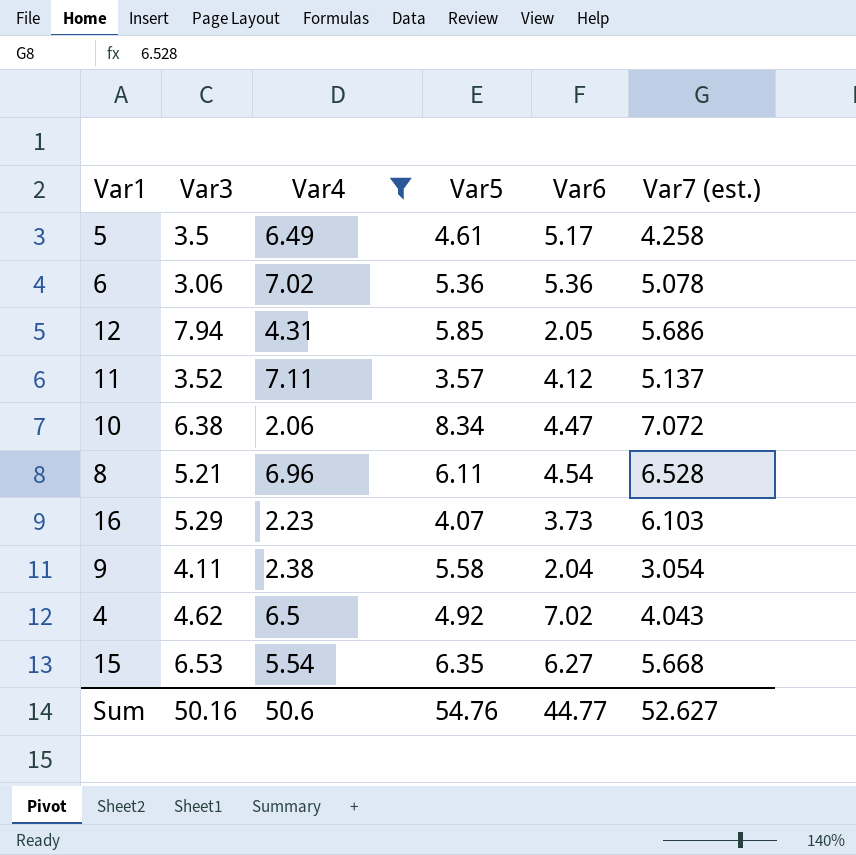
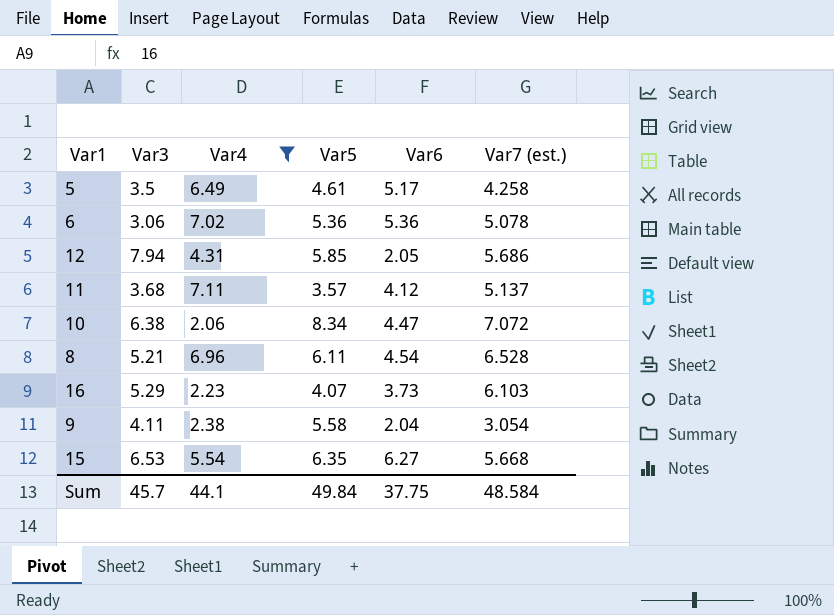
row 4: 4.62 | 6.5 | 4.92 | 7.02 | 4.043 -> none
11 | Var3: 3.52 -> 3.68
Sum | Var3: 50.16 -> 45.7
Sum | Var4: 50.6 -> 44.1
Sum | Var5: 54.76 -> 49.84
Sum | Var6: 44.77 -> 37.75
Sum | Var7 (est.): 52.627 -> 48.584

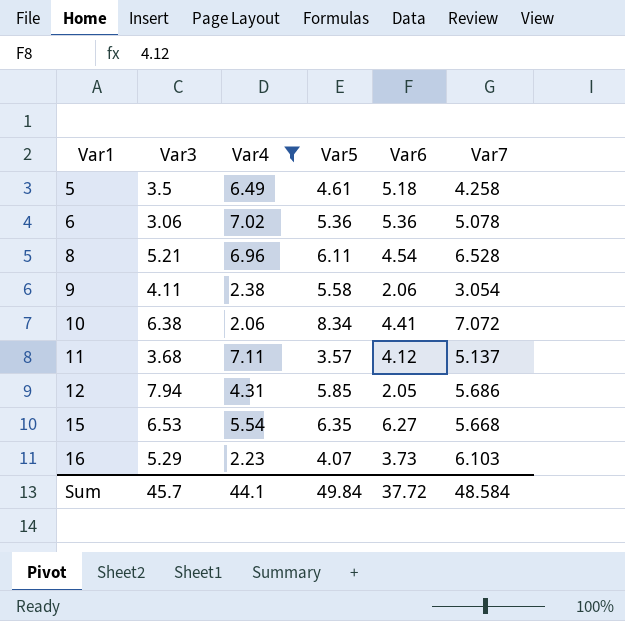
row order: none -> Var1 ascending
column name: Var7 (est.) -> Var7
5 | Var6: 5.17 -> 5.18
9 | Var6: 2.04 -> 2.06
10 | Var6: 4.47 -> 4.41
Sum | Var6: 37.75 -> 37.72

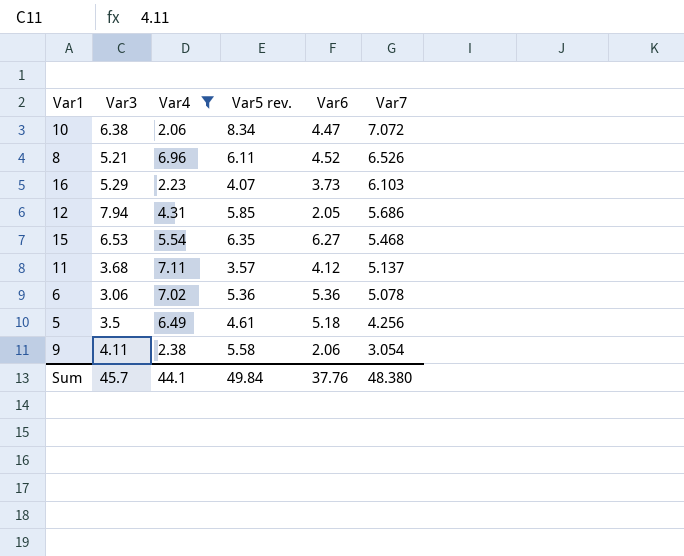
row order: Var1 ascending -> Var7 descending
column name: Var5 -> Var5 rev.
10 | Var6: 4.41 -> 4.47
8 | Var6: 4.54 -> 4.52
8 | Var7: 6.528 -> 6.526
15 | Var7: 5.668 -> 5.468
5 | Var7: 4.258 -> 4.256
Sum | Var6: 37.72 -> 37.76
Sum | Var7: 48.584 -> 48.380

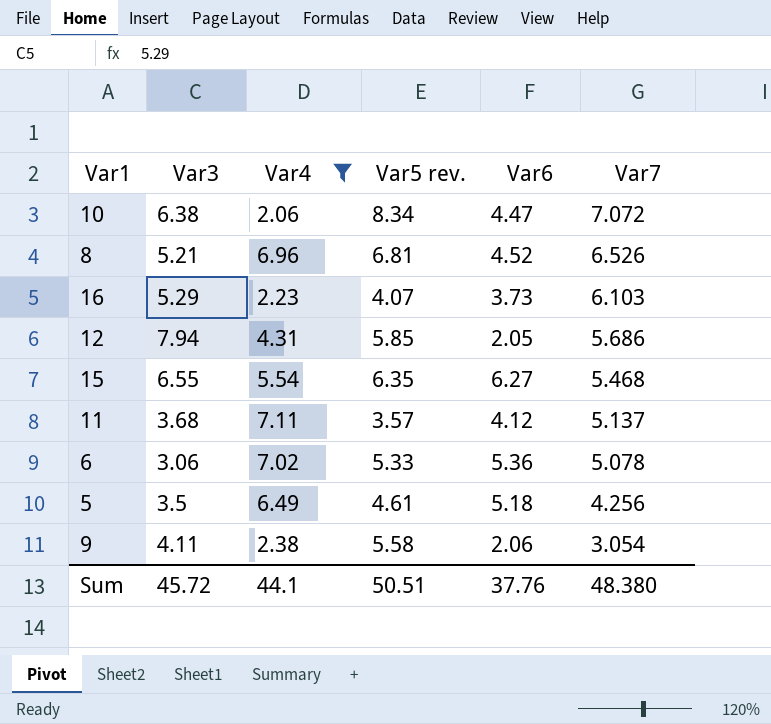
8 | Var5 rev.: 6.11 -> 6.81
15 | Var3: 6.53 -> 6.55
6 | Var5 rev.: 5.36 -> 5.33
Sum | Var3: 45.7 -> 45.72
Sum | Var5 rev.: 49.84 -> 50.51

